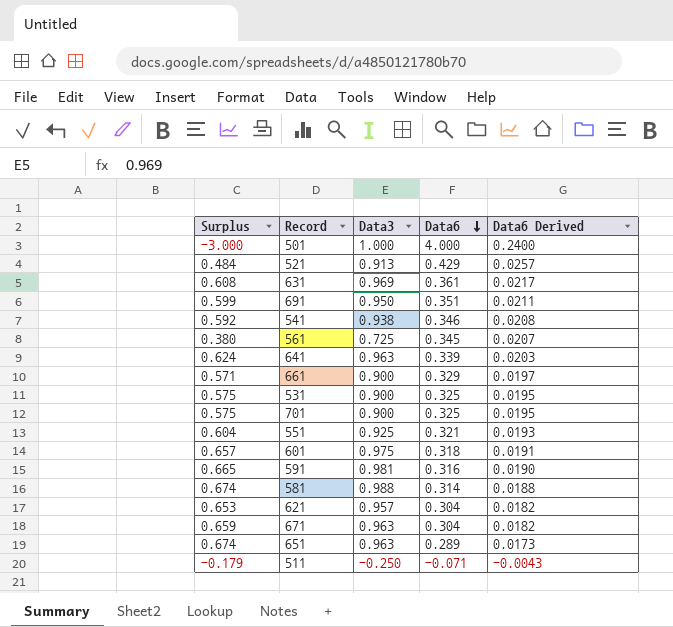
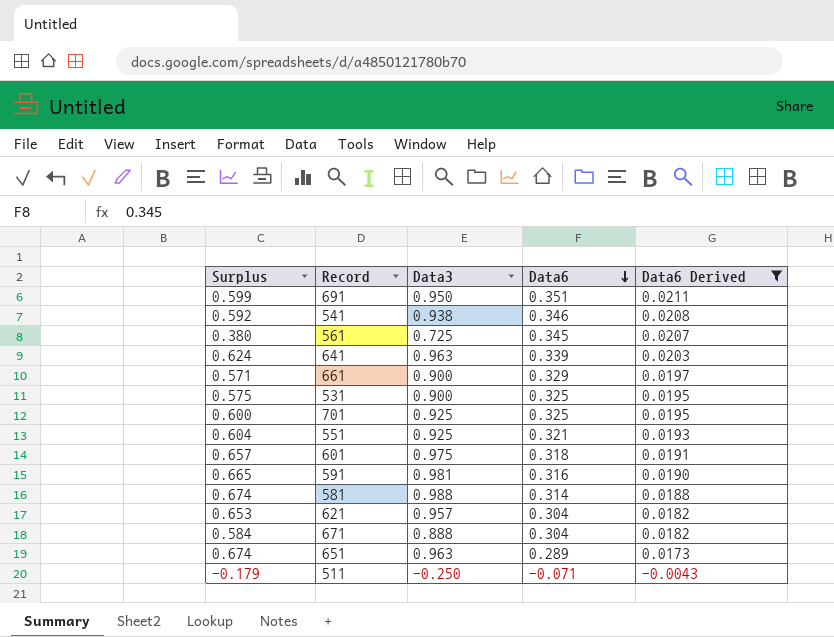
filter: none -> Data6 Derived <= 0.0211
701 | Surplus: 0.575 -> 0.600
701 | Data3: 0.900 -> 0.925
671 | Surplus: 0.659 -> 0.584
671 | Data3: 0.963 -> 0.888

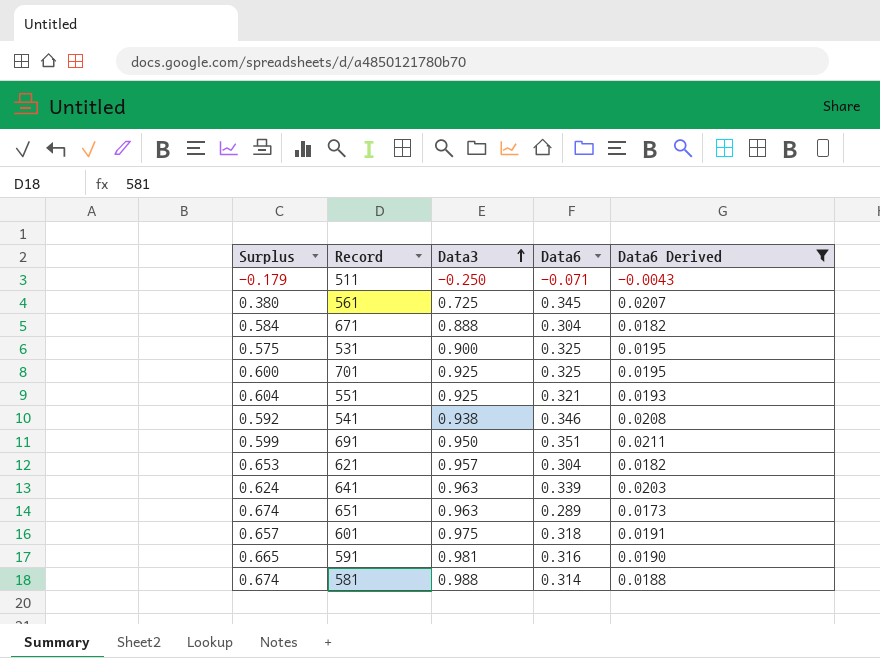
row order: Data6 descending -> Data3 ascending
row 661: 0.571 | 0.900 | 0.329 | 0.0197 -> none

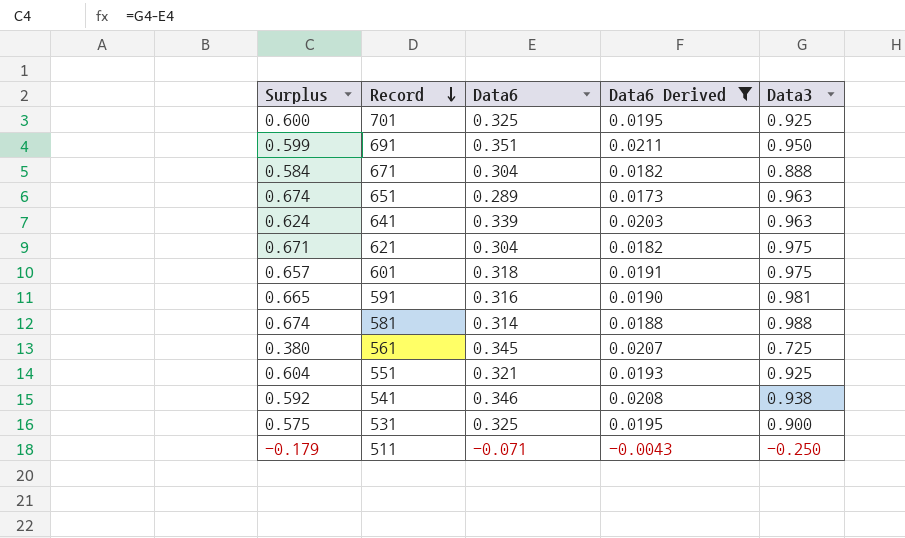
row order: Data3 ascending -> Record descending
column Data3 | position: 3 -> 5
621 | Surplus: 0.653 -> 0.671
621 | Data3: 0.957 -> 0.975

